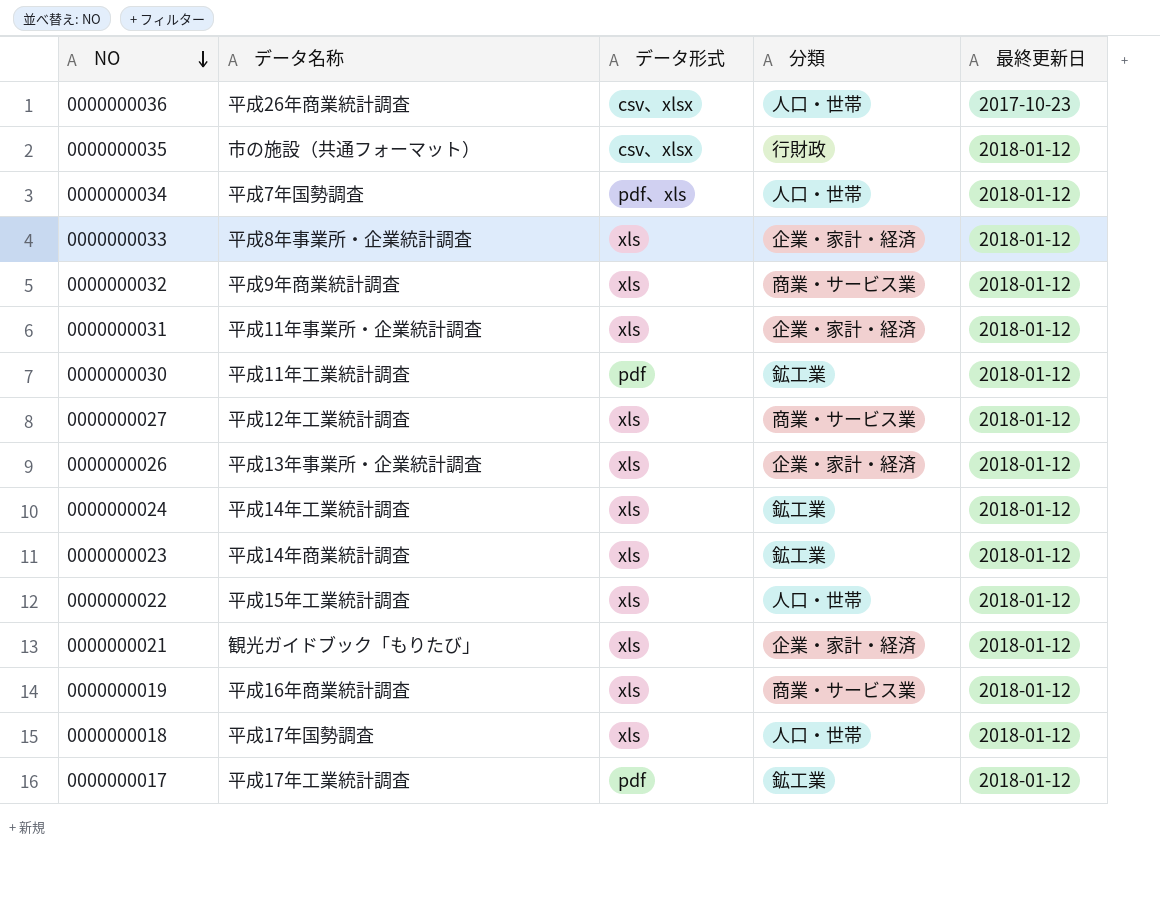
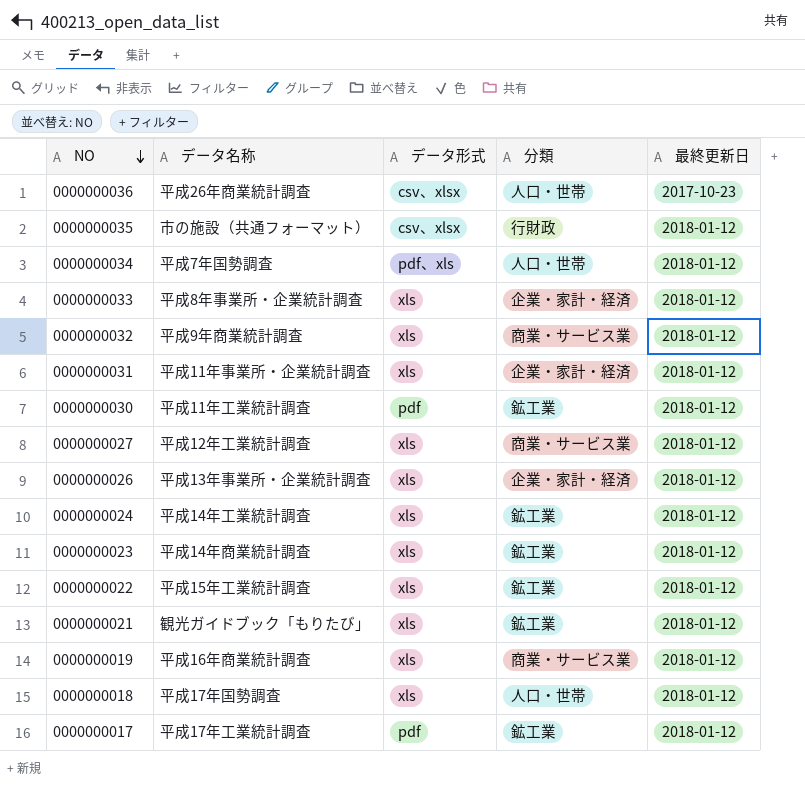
0000000022 | 分類: 人口・世帯 -> 鉱工業
0000000021 | 分類: 企業・家計・経済 -> 鉱工業

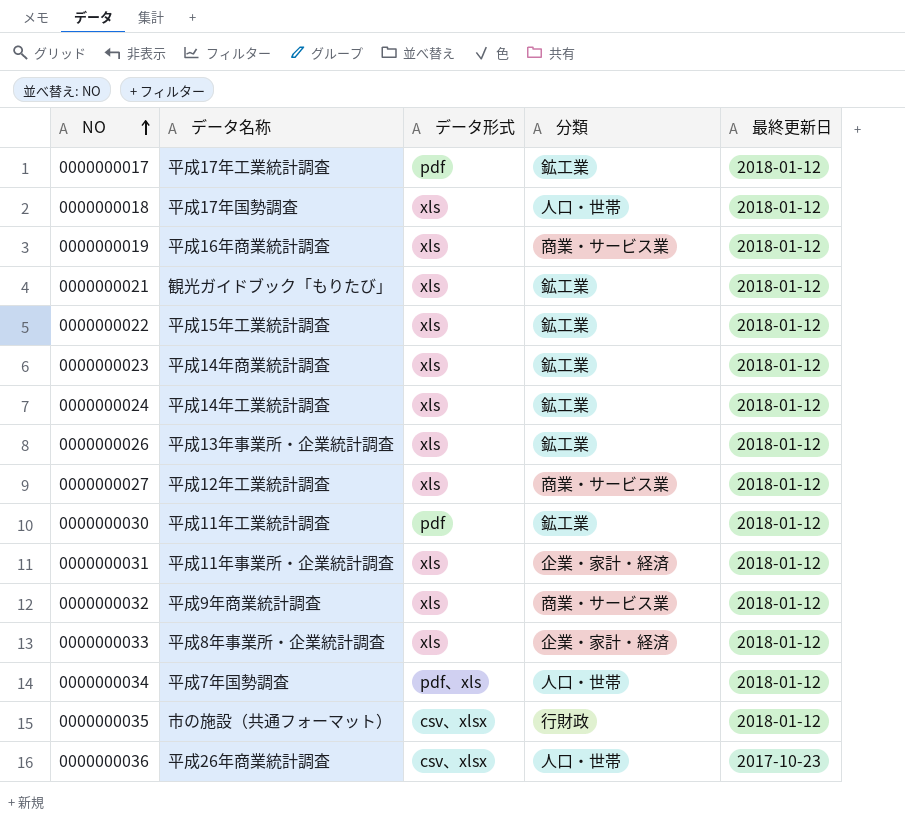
row order: NO descending -> NO ascending
0000000026 | 分類: 企業・家計・経済 -> 鉱工業

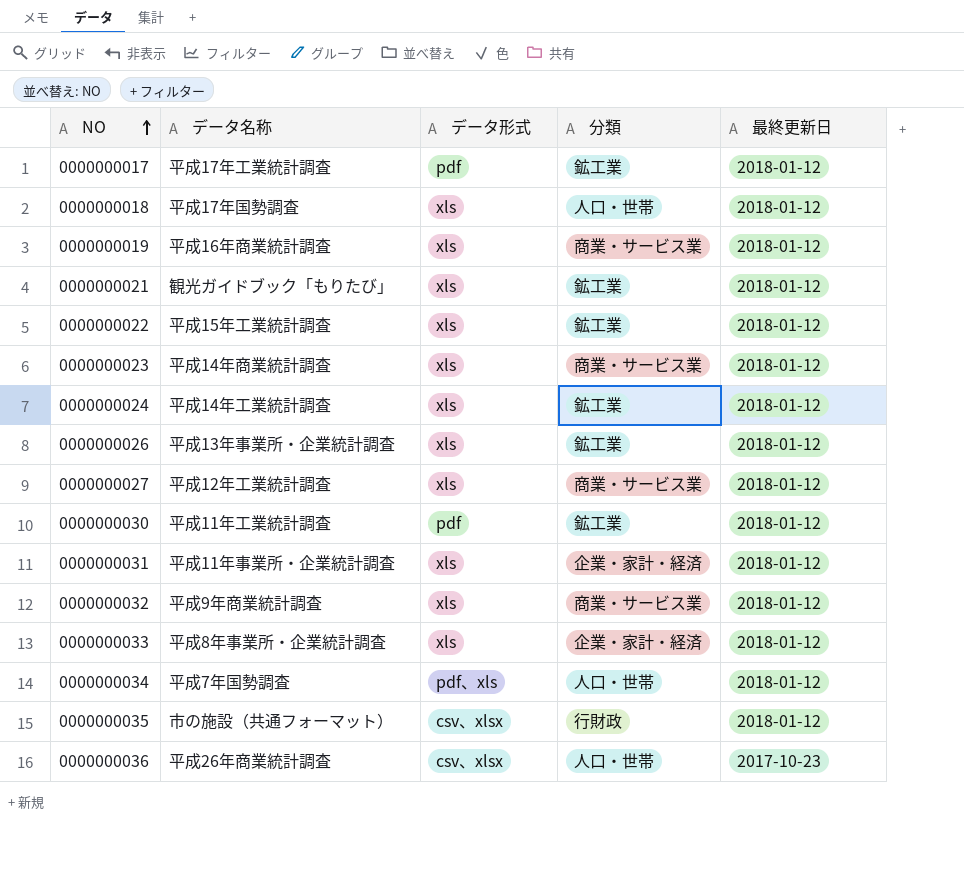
0000000023 | 分類: 鉱工業 -> 商業・サービス業

